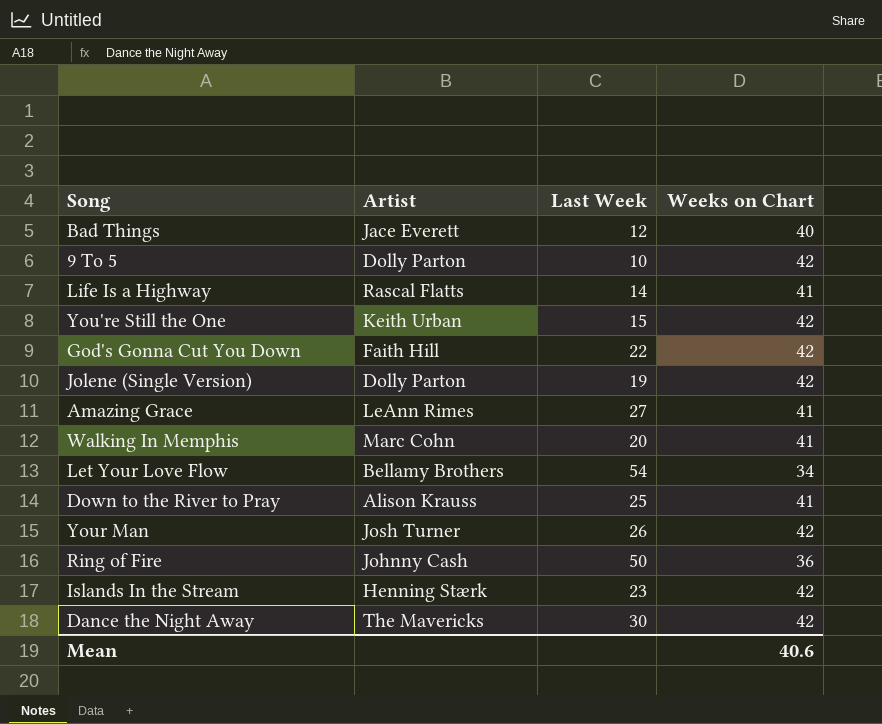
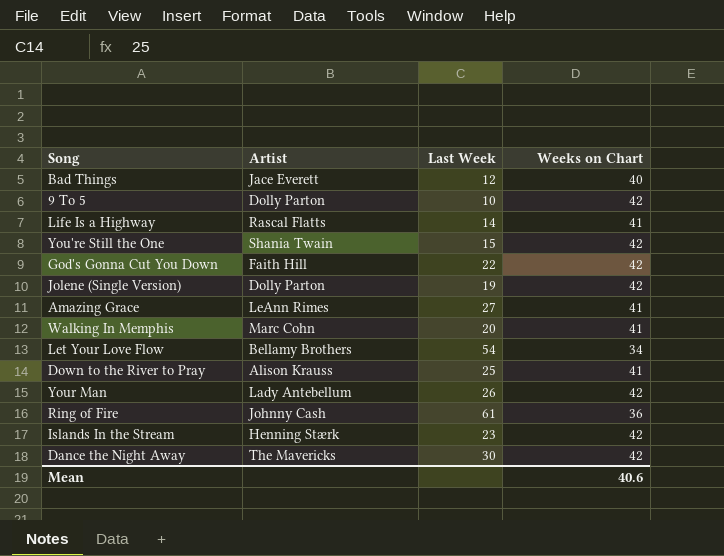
You're Still the One | Artist: Keith Urban -> Shania Twain
Your Man | Artist: Josh Turner -> Lady Antebellum
Ring of Fire | Last Week: 50 -> 61

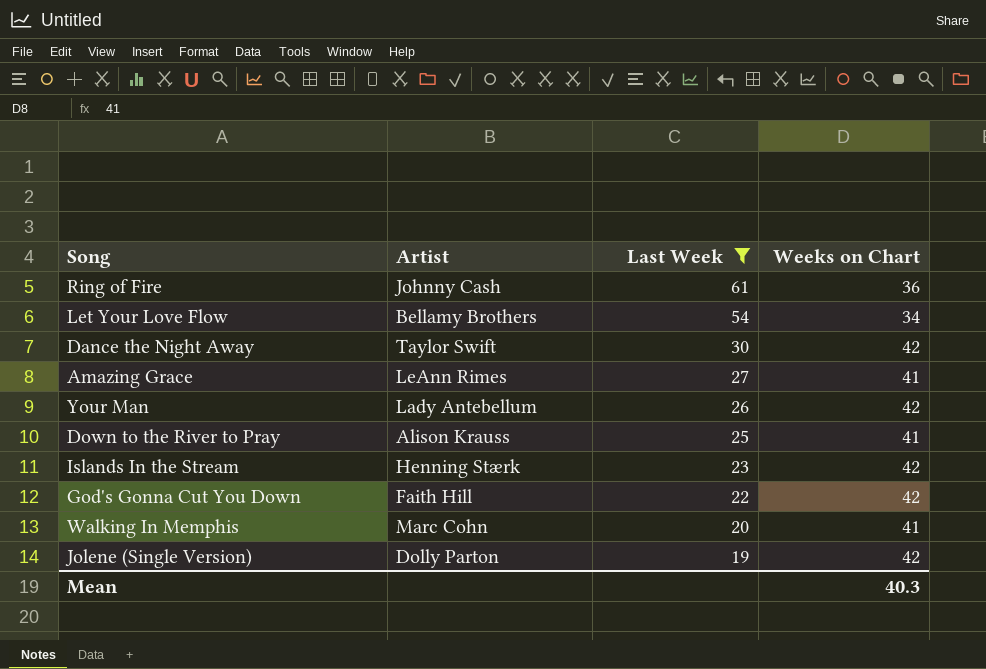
filter: none -> Last Week >= 19
row order: none -> Last Week descending
Dance the Night Away | Artist: The Mavericks -> Taylor Swift
Mean | Weeks on Chart: 40.6 -> 40.3

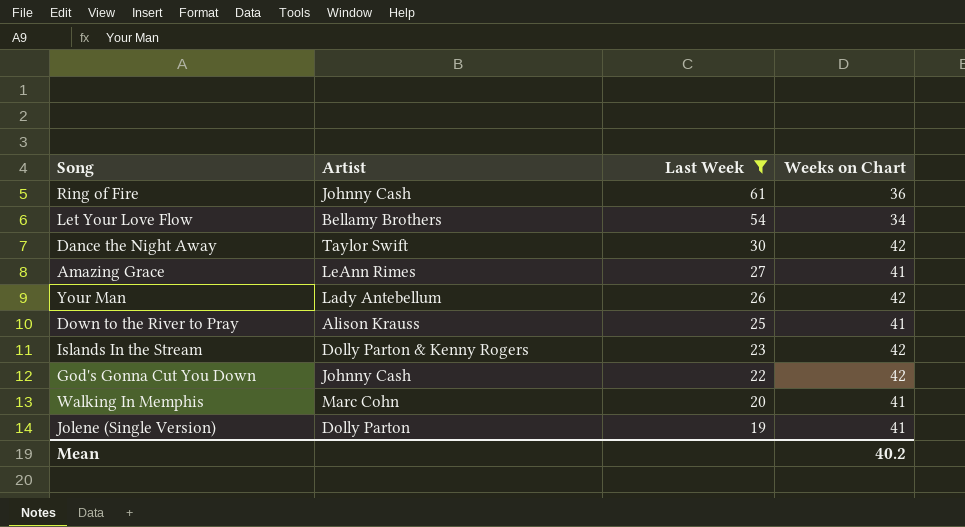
Islands In the Stream | Artist: Henning Stærk -> Dolly Parton & Kenny Rogers
God's Gonna Cut You Down | Artist: Faith Hill -> Johnny Cash
Jolene (Single Version) | Weeks on Chart: 42 -> 41
Mean | Weeks on Chart: 40.3 -> 40.2

